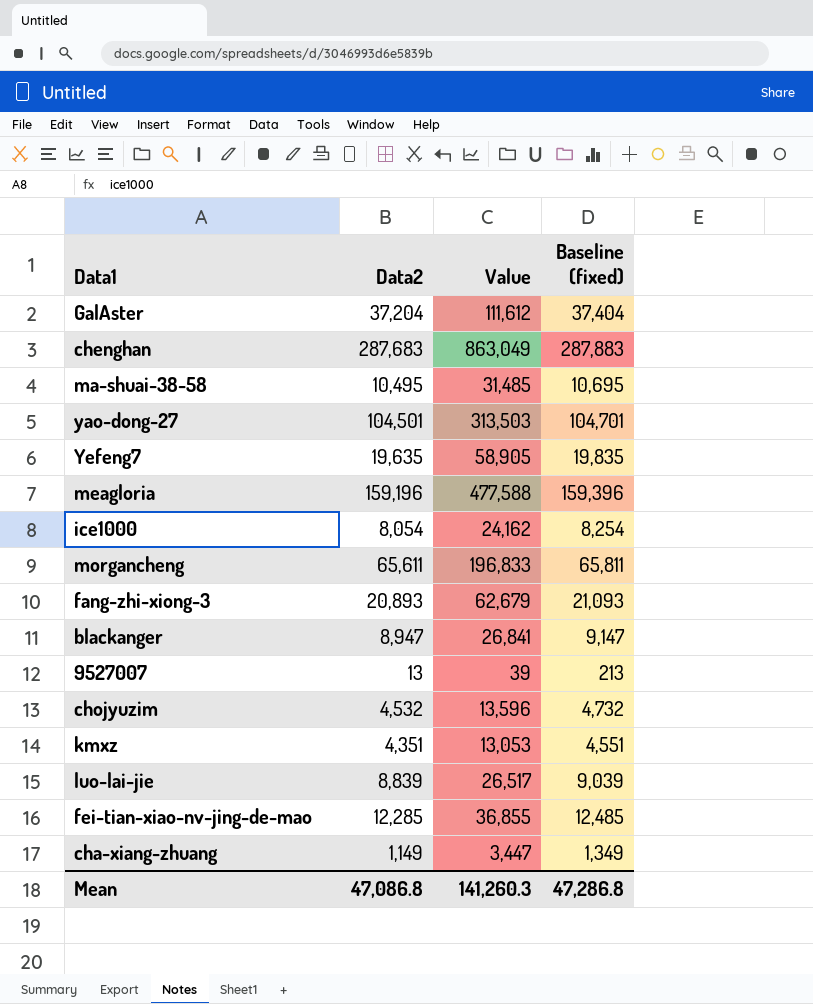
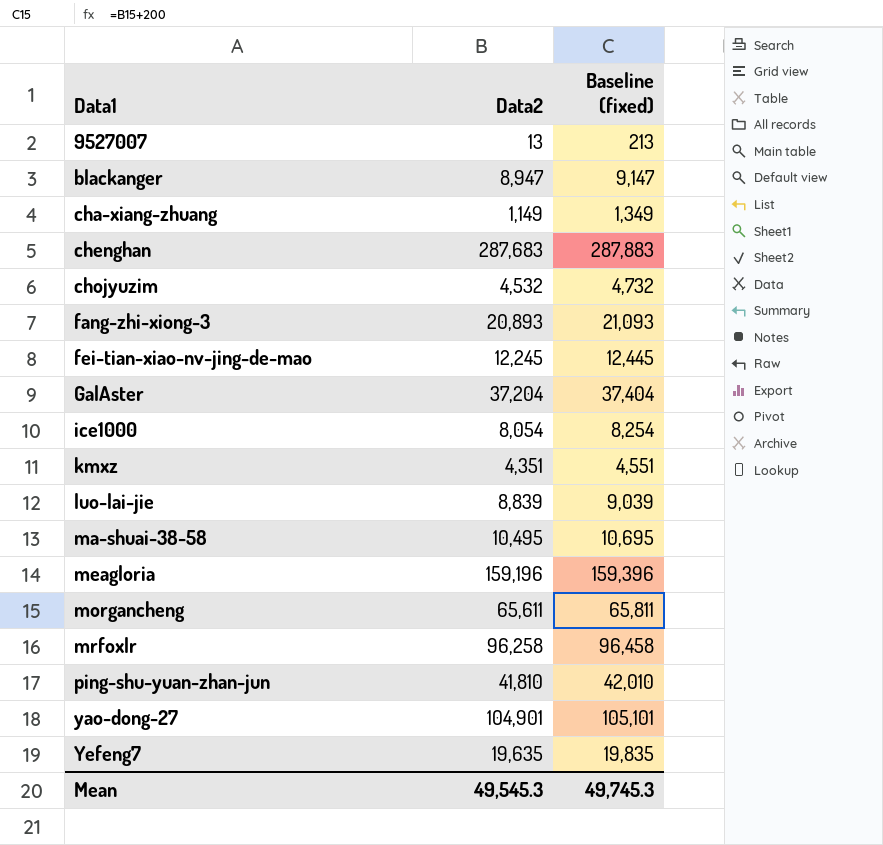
row order: none -> Data1 ascending
column Value | formula: [Data2] * 3 -> none
fei-tian-xiao-nv-jing-de-mao | Data2: 12,285 -> 12,245
fei-tian-xiao-nv-jing-de-mao | Baseline (fixed): 12,485 -> 12,445
row mrfoxlr: none -> 96,258 | 96,458
row ping-shu-yuan-zhan-jun: none -> 41,810 | 42,010
yao-dong-27 | Data2: 104,501 -> 104,901
yao-dong-27 | Baseline (fixed): 104,701 -> 105,101
Mean | Data2: 47,086.8 -> 49,545.3
Mean | Baseline (fixed): 47,286.8 -> 49,745.3

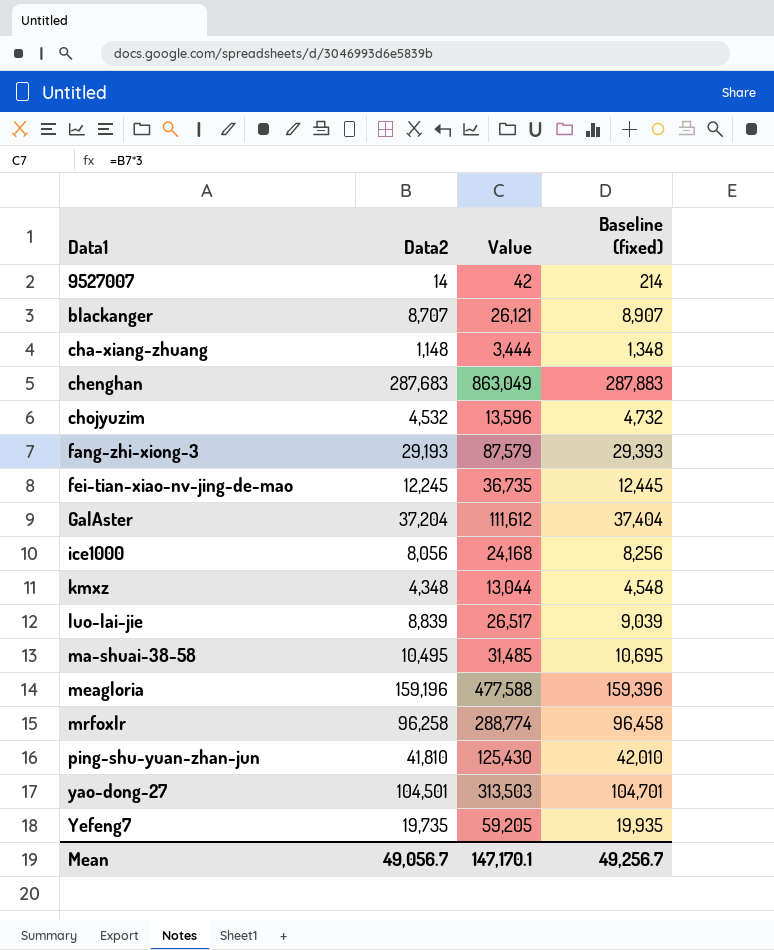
column Value | formula: none -> [Data2] * 3
row morgancheng: 65,611 | 65,811 -> none
9527007 | Data2: 13 -> 14
9527007 | Baseline (fixed): 213 -> 214
blackanger | Data2: 8,947 -> 8,707
blackanger | Baseline (fixed): 9,147 -> 8,907
cha-xiang-zhuang | Data2: 1,149 -> 1,148
cha-xiang-zhuang | Baseline (fixed): 1,349 -> 1,348
fang-zhi-xiong-3 | Data2: 20,893 -> 29,193
fang-zhi-xiong-3 | Baseline (fixed): 21,093 -> 29,393
ice1000 | Data2: 8,054 -> 8,056
ice1000 | Baseline (fixed): 8,254 -> 8,256
kmxz | Data2: 4,351 -> 4,348
kmxz | Baseline (fixed): 4,551 -> 4,548
yao-dong-27 | Data2: 104,901 -> 104,501
yao-dong-27 | Baseline (fixed): 105,101 -> 104,701
Yefeng7 | Data2: 19,635 -> 19,735
Yefeng7 | Baseline (fixed): 19,835 -> 19,935
Mean | Data2: 49,545.3 -> 49,056.7
Mean | Baseline (fixed): 49,745.3 -> 49,256.7

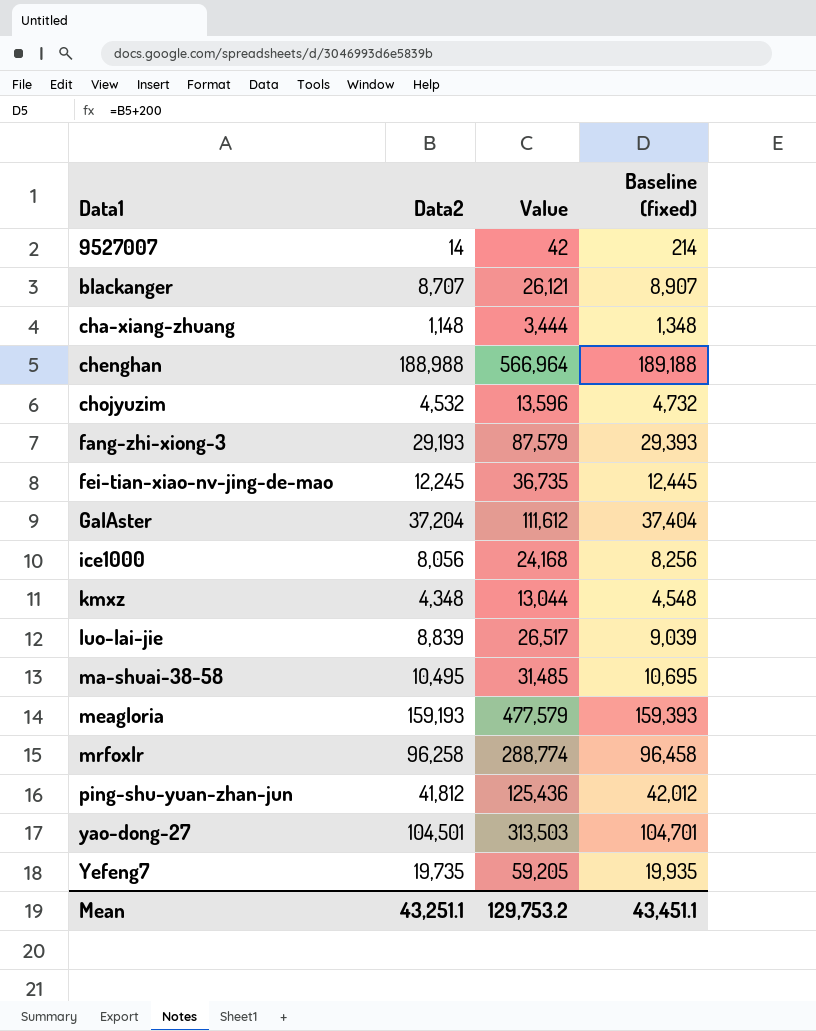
chenghan | Data2: 287,683 -> 188,988
chenghan | Value: 863,049 -> 566,964
chenghan | Baseline (fixed): 287,883 -> 189,188
meagloria | Data2: 159,196 -> 159,193
meagloria | Value: 477,588 -> 477,579
meagloria | Baseline (fixed): 159,396 -> 159,393
ping-shu-yuan-zhan-jun | Data2: 41,810 -> 41,812
ping-shu-yuan-zhan-jun | Value: 125,430 -> 125,436
ping-shu-yuan-zhan-jun | Baseline (fixed): 42,010 -> 42,012
Mean | Data2: 49,056.7 -> 43,251.1
Mean | Value: 147,170.1 -> 129,753.2
Mean | Baseline (fixed): 49,256.7 -> 43,451.1

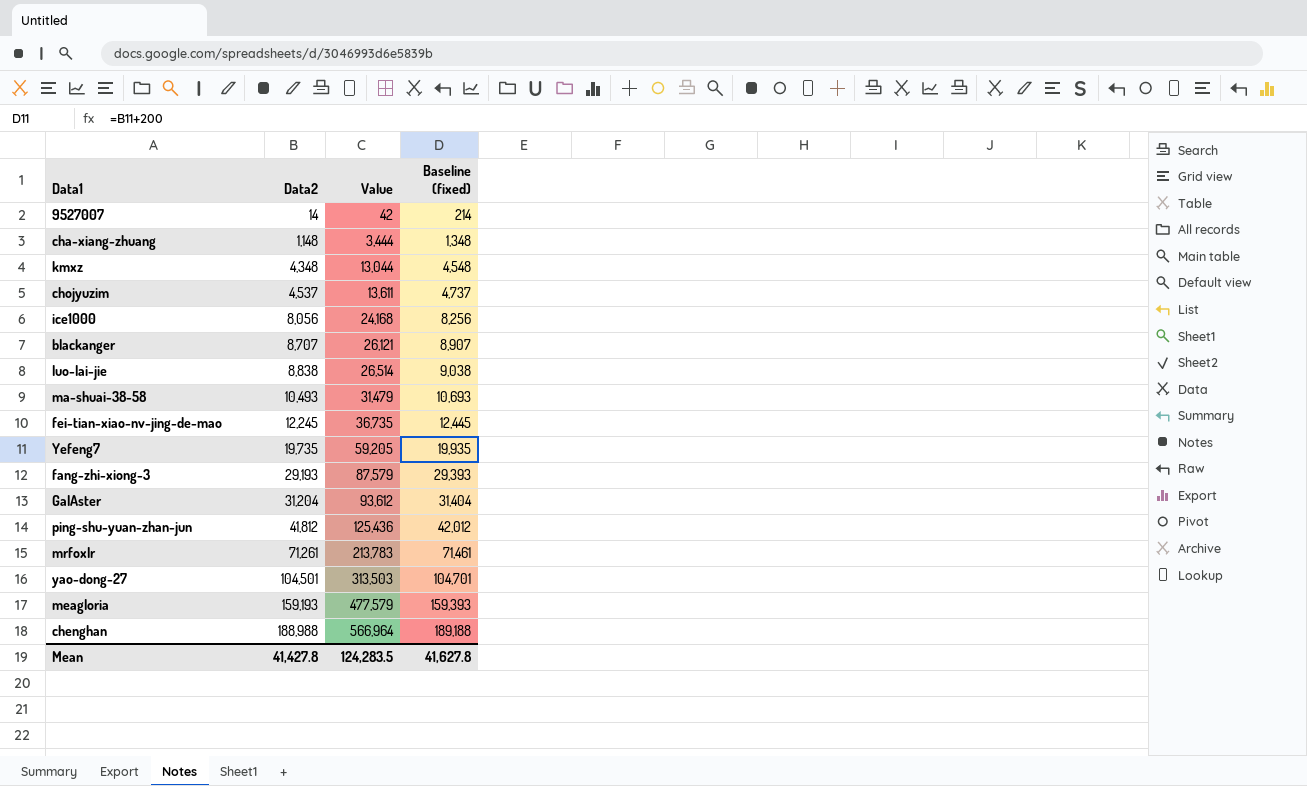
row order: Data1 ascending -> Data2 ascending
chojyuzim | Data2: 4,532 -> 4,537
chojyuzim | Value: 13,596 -> 13,611
chojyuzim | Baseline (fixed): 4,732 -> 4,737
luo-lai-jie | Data2: 8,839 -> 8,838
luo-lai-jie | Value: 26,517 -> 26,514
luo-lai-jie | Baseline (fixed): 9,039 -> 9,038
ma-shuai-38-58 | Data2: 10,495 -> 10,493
ma-shuai-38-58 | Value: 31,485 -> 31,479
ma-shuai-38-58 | Baseline (fixed): 10,695 -> 10,693
GalAster | Data2: 37,204 -> 31,204
GalAster | Value: 111,612 -> 93,612
GalAster | Baseline (fixed): 37,404 -> 31,404
mrfoxlr | Data2: 96,258 -> 71,261
mrfoxlr | Value: 288,774 -> 213,783
mrfoxlr | Baseline (fixed): 96,458 -> 71,461
Mean | Data2: 43,251.1 -> 41,427.8
Mean | Value: 129,753.2 -> 124,283.5
Mean | Baseline (fixed): 43,451.1 -> 41,627.8

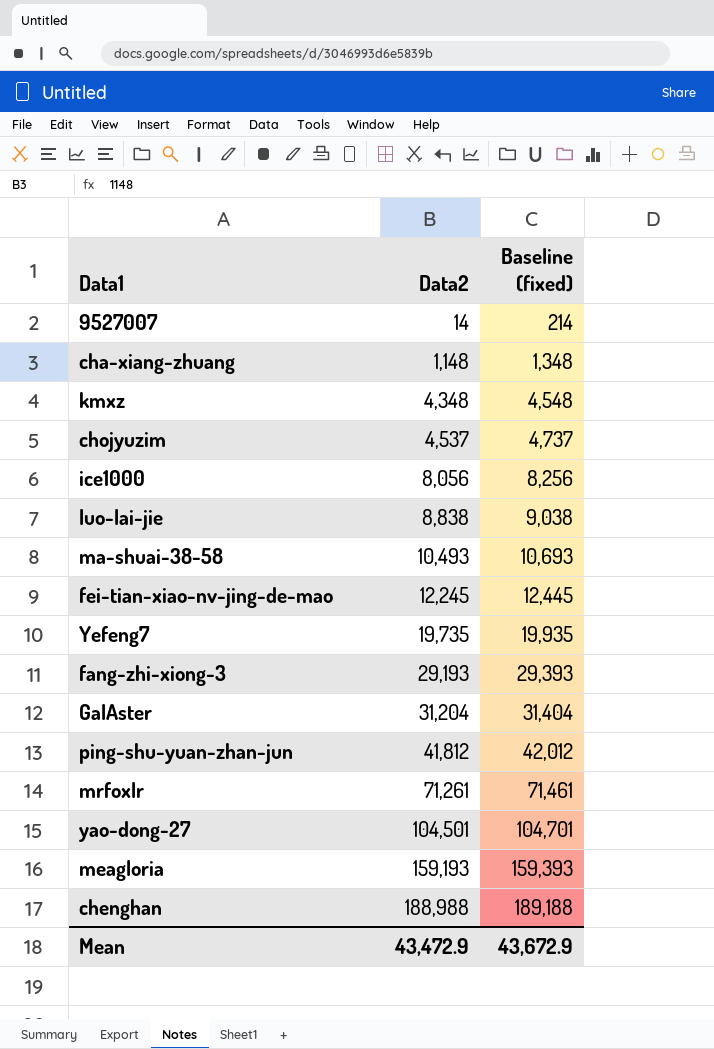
column Value | formula: [Data2] * 3 -> none
row blackanger: 8,707 | 26,121 | 8,907 -> none
Mean | Data2: 41,427.8 -> 43,472.9
Mean | Baseline (fixed): 41,627.8 -> 43,672.9

